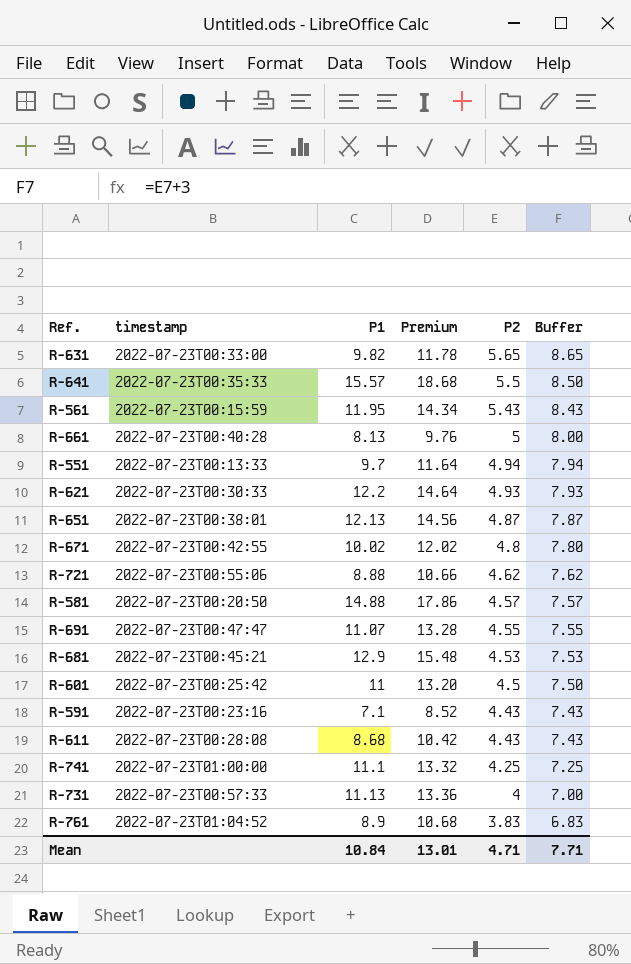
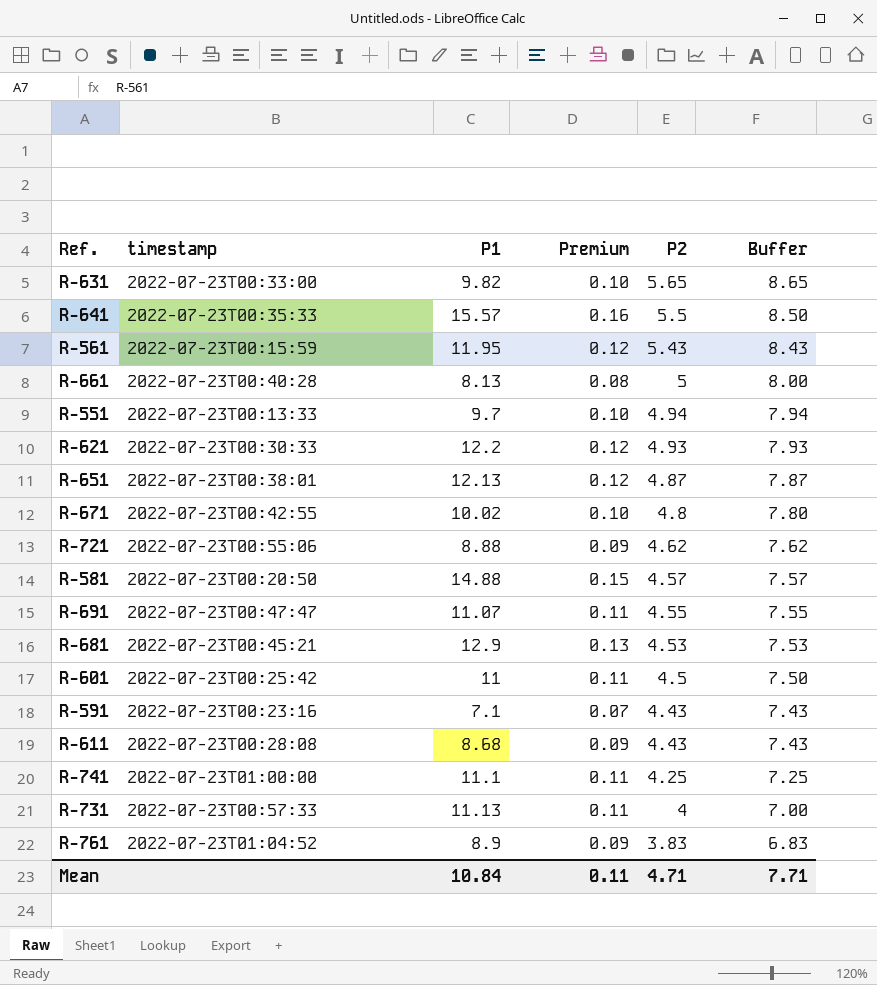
column Premium | formula: [P1] * 1.2 -> [P1] * 0.01
Mean | Premium: 13.01 -> 0.11

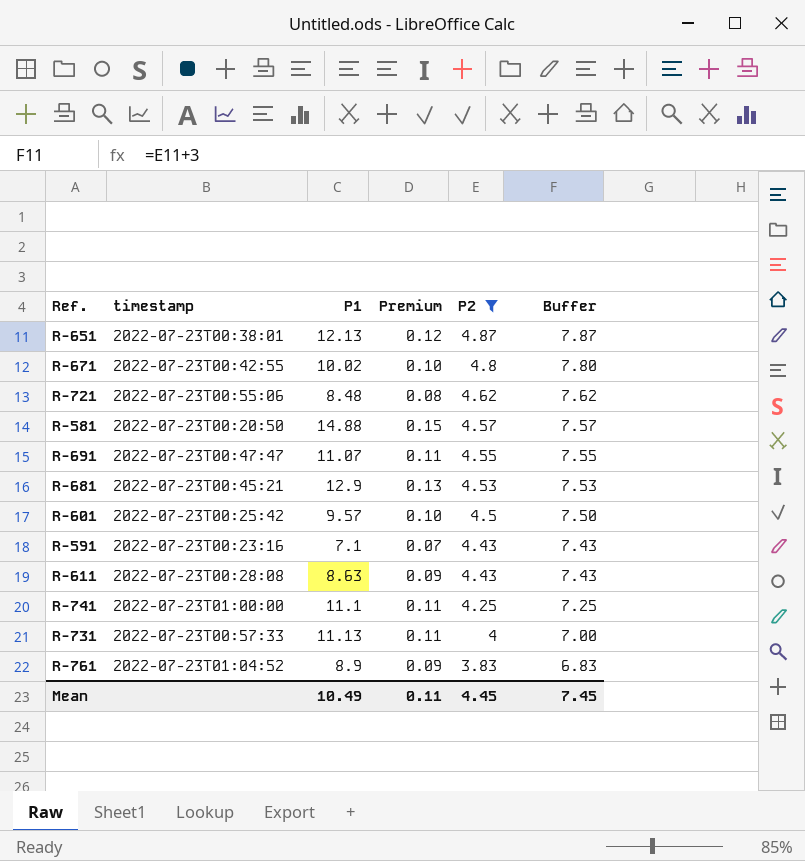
filter: none -> P2 <= 4.87
R-721 | P1: 8.88 -> 8.48
R-721 | Premium: 0.09 -> 0.08
R-601 | P1: 11 -> 9.57
R-601 | Premium: 0.11 -> 0.10
R-611 | P1: 8.68 -> 8.63
Mean | P1: 10.84 -> 10.49
Mean | P2: 4.71 -> 4.45
Mean | Buffer: 7.71 -> 7.45

